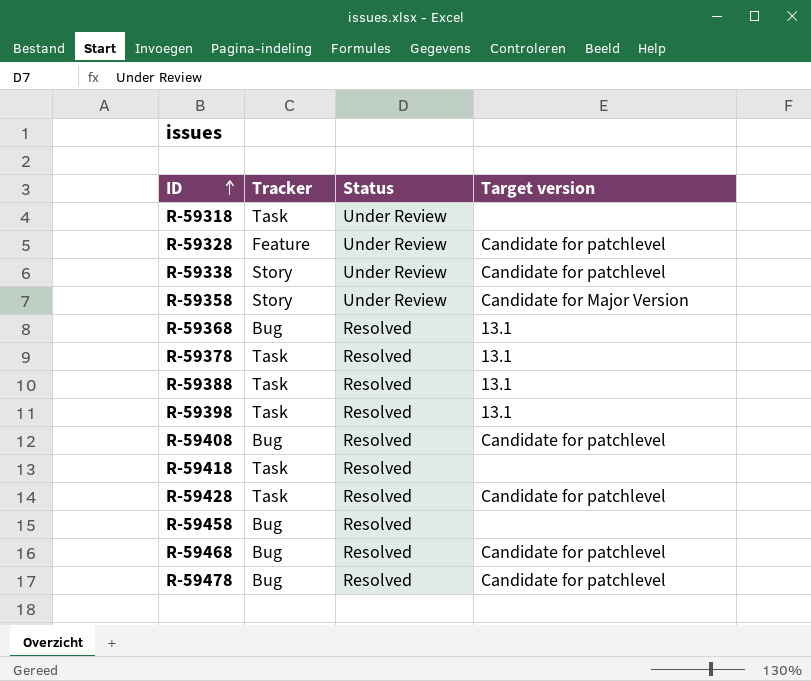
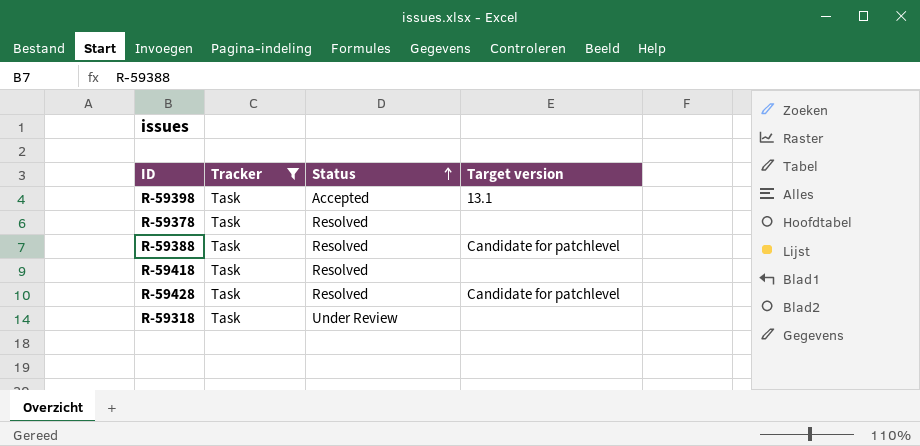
filter: none -> Tracker = Task
row order: ID ascending -> Status ascending
R-59398 | Status: Resolved -> Accepted
R-59378 | Target version: 13.1 -> none
R-59388 | Target version: 13.1 -> Candidate for patchlevel

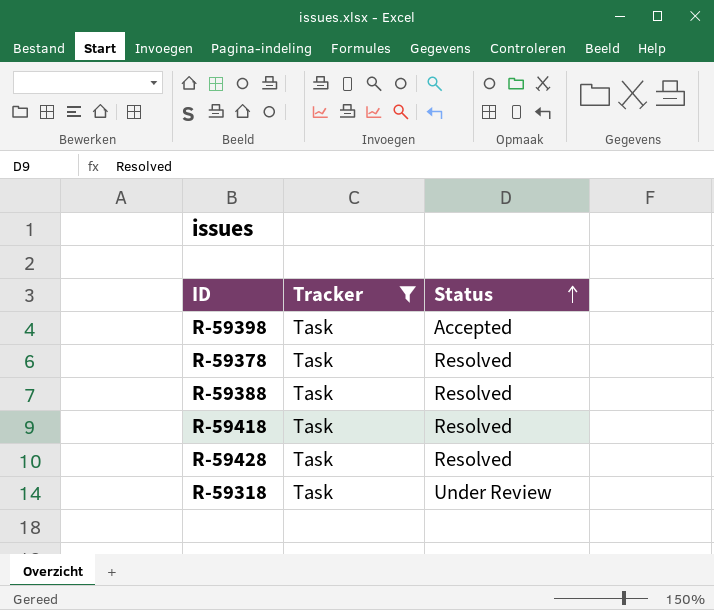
column Target version | position: 4 -> none

